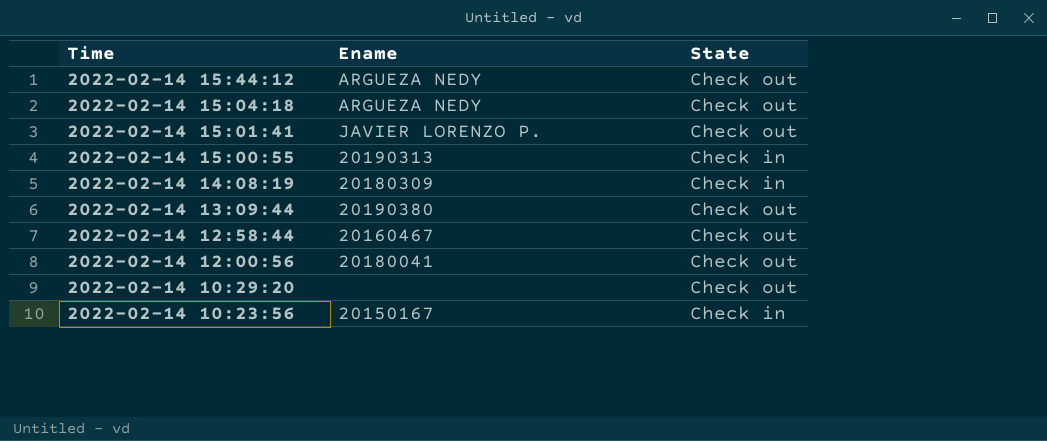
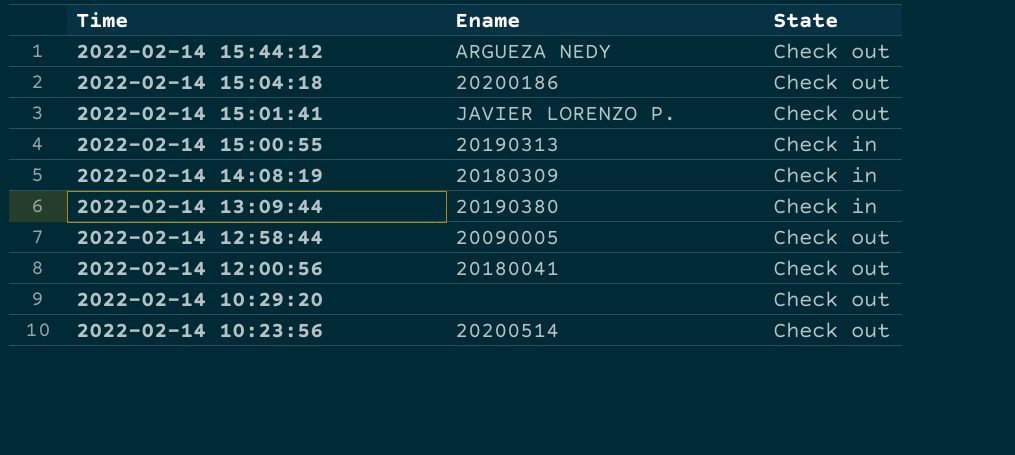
2022-02-14 15:04:18 | Ename: ARGUEZA NEDY -> 20200186
2022-02-14 13:09:44 | State: Check out -> Check in
2022-02-14 12:58:44 | Ename: 20160467 -> 20090005
2022-02-14 10:23:56 | Ename: 20150167 -> 20200514
2022-02-14 10:23:56 | State: Check in -> Check out

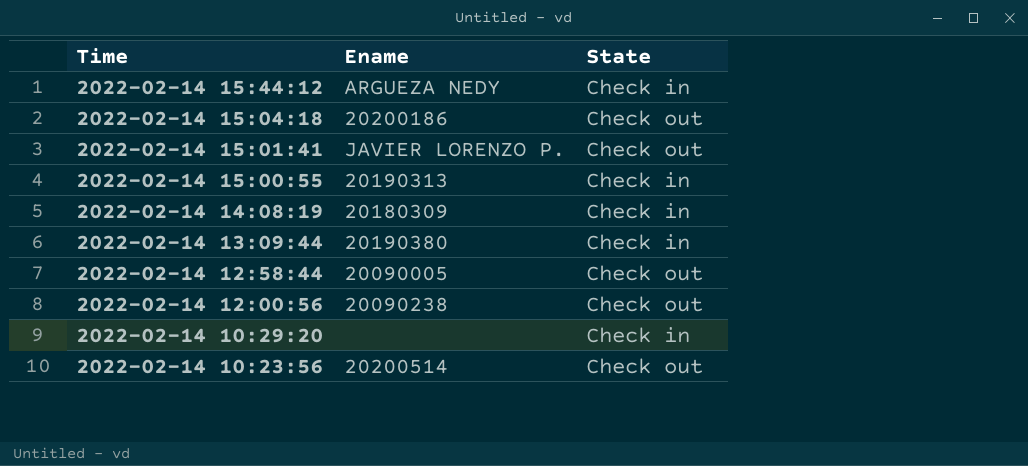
2022-02-14 15:44:12 | State: Check out -> Check in
2022-02-14 12:00:56 | Ename: 20180041 -> 20090238
2022-02-14 10:29:20 | State: Check out -> Check in

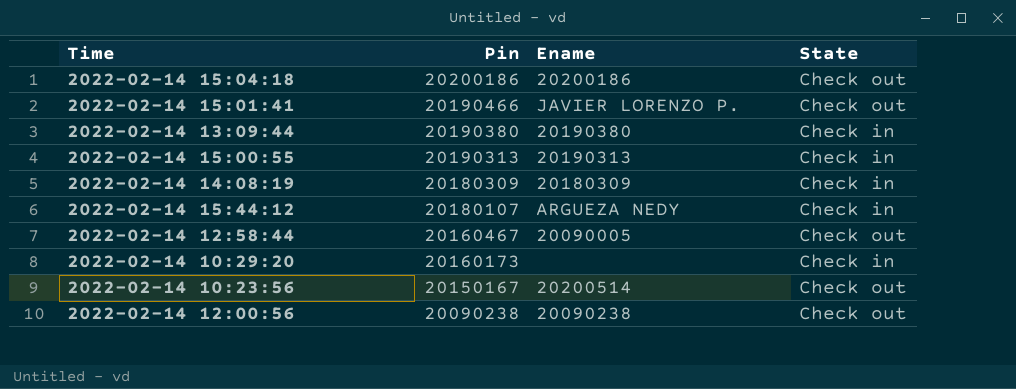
row order: Time descending -> Pin descending
column Pin | position: none -> 2

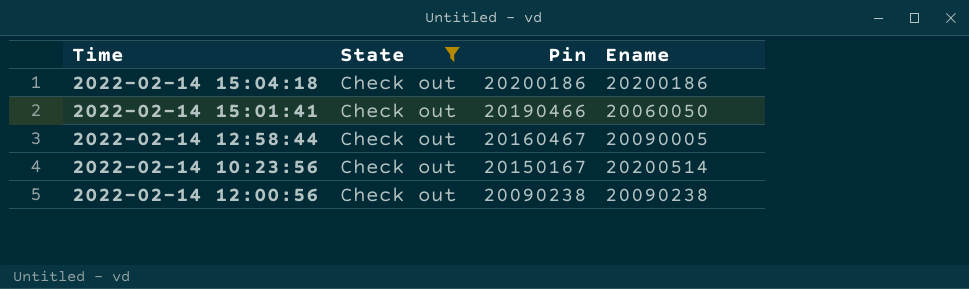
filter: none -> State = Check out
column State | position: 4 -> 2
2022-02-14 15:01:41 | Ename: JAVIER LORENZO P. -> 20060050

